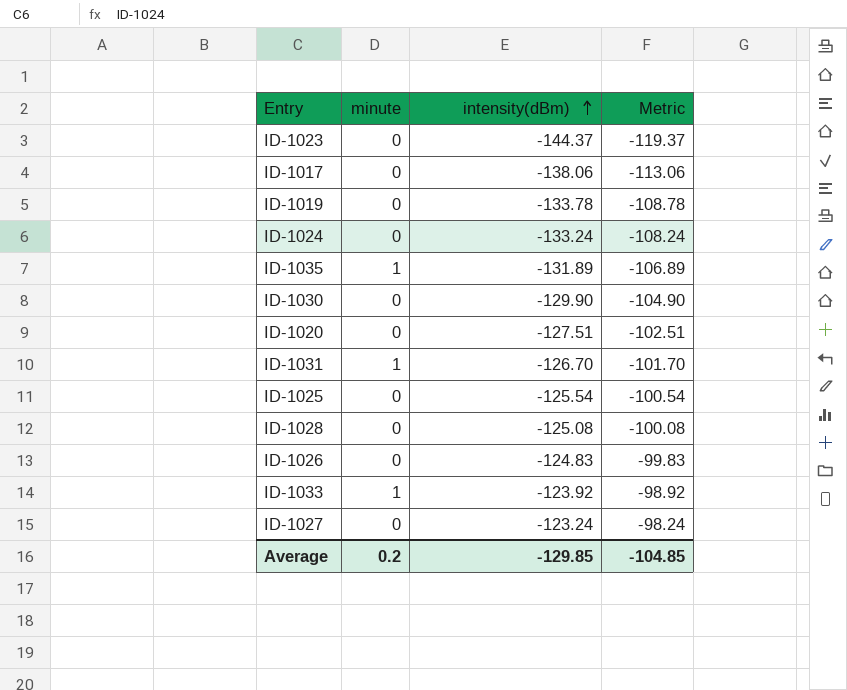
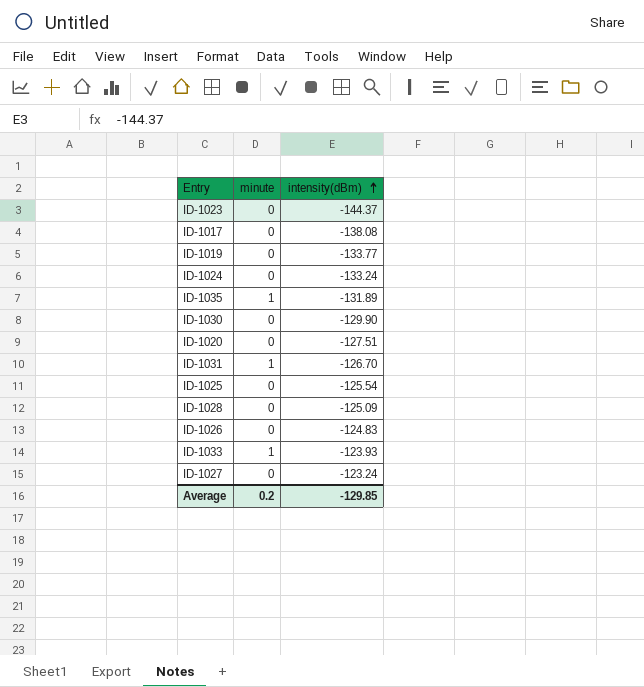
column Metric | formula: [intensity(dBm)] + 25 -> none
ID-1017 | intensity(dBm): -138.06 -> -138.08
ID-1019 | intensity(dBm): -133.78 -> -133.77
ID-1028 | intensity(dBm): -125.08 -> -125.09
ID-1033 | intensity(dBm): -123.92 -> -123.93

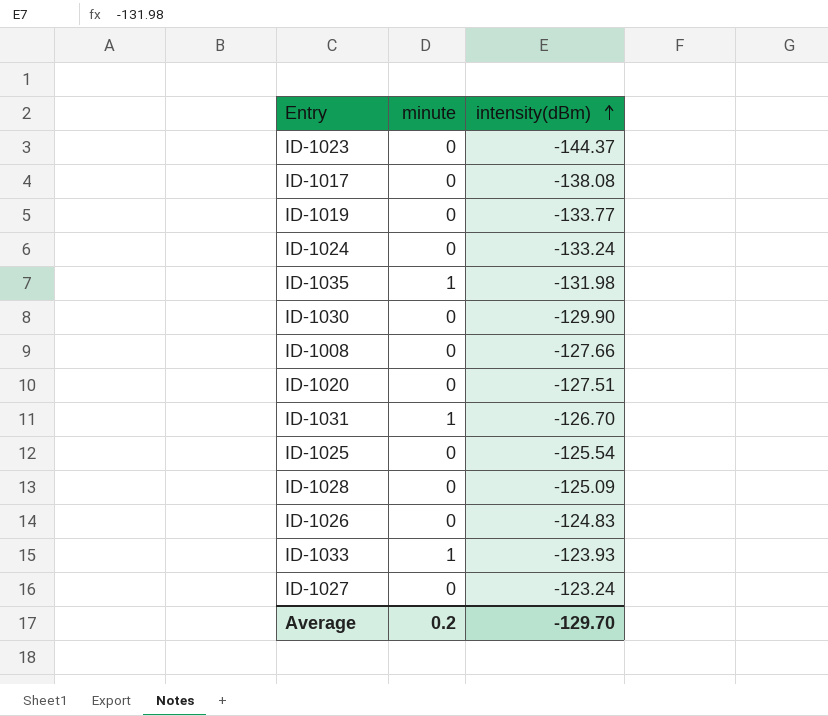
ID-1035 | intensity(dBm): -131.89 -> -131.98
row ID-1008: none -> 0 | -127.66
Average | intensity(dBm): -129.85 -> -129.70

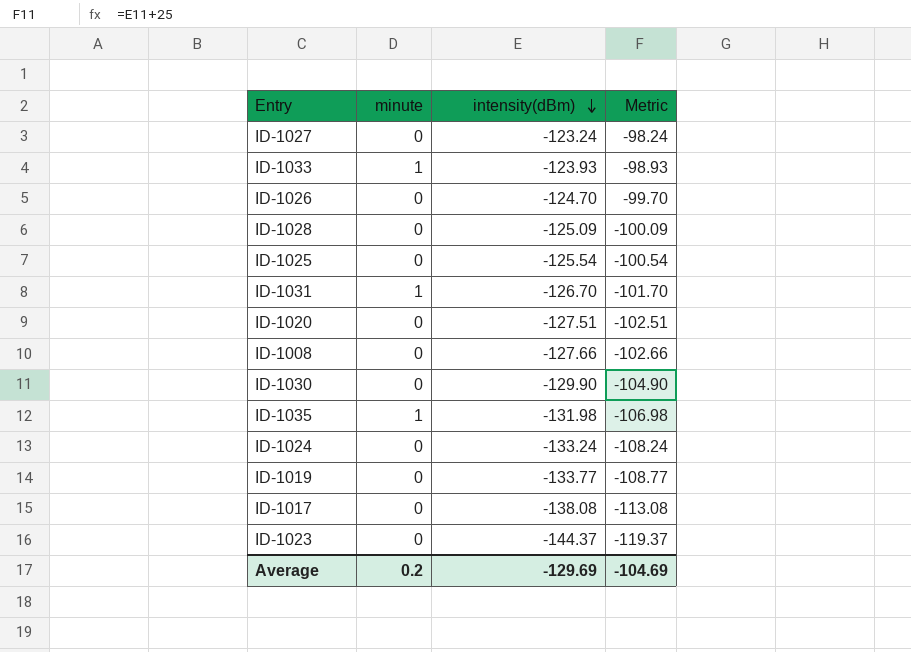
row order: intensity(dBm) ascending -> intensity(dBm) descending
column Metric | formula: none -> [intensity(dBm)] + 25
ID-1026 | intensity(dBm): -124.83 -> -124.70
Average | intensity(dBm): -129.70 -> -129.69

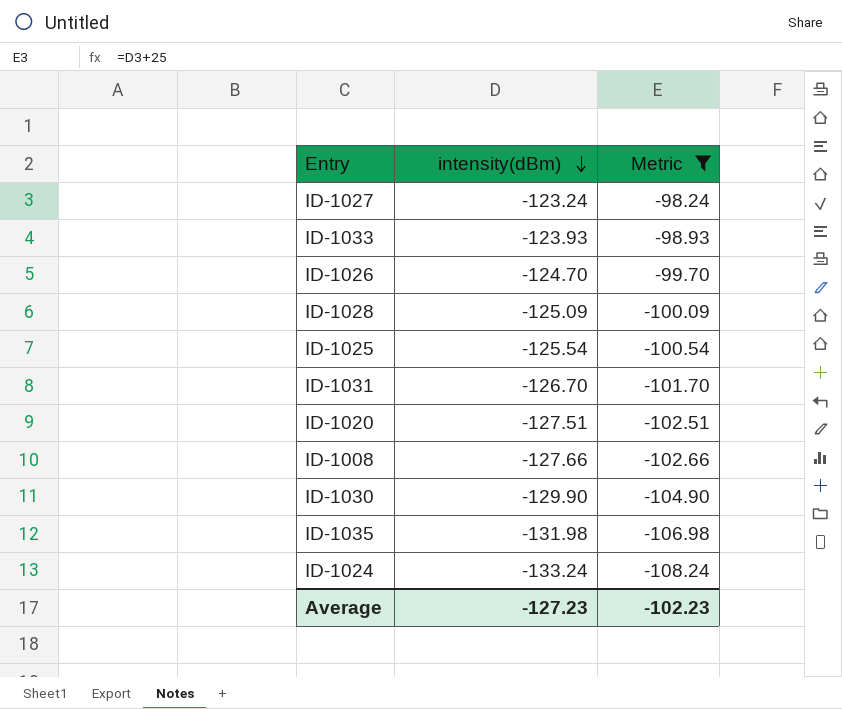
filter: none -> Metric >= -108.24
column minute | position: 2 -> none
Average | intensity(dBm): -129.69 -> -127.23
Average | Metric: -104.69 -> -102.23

